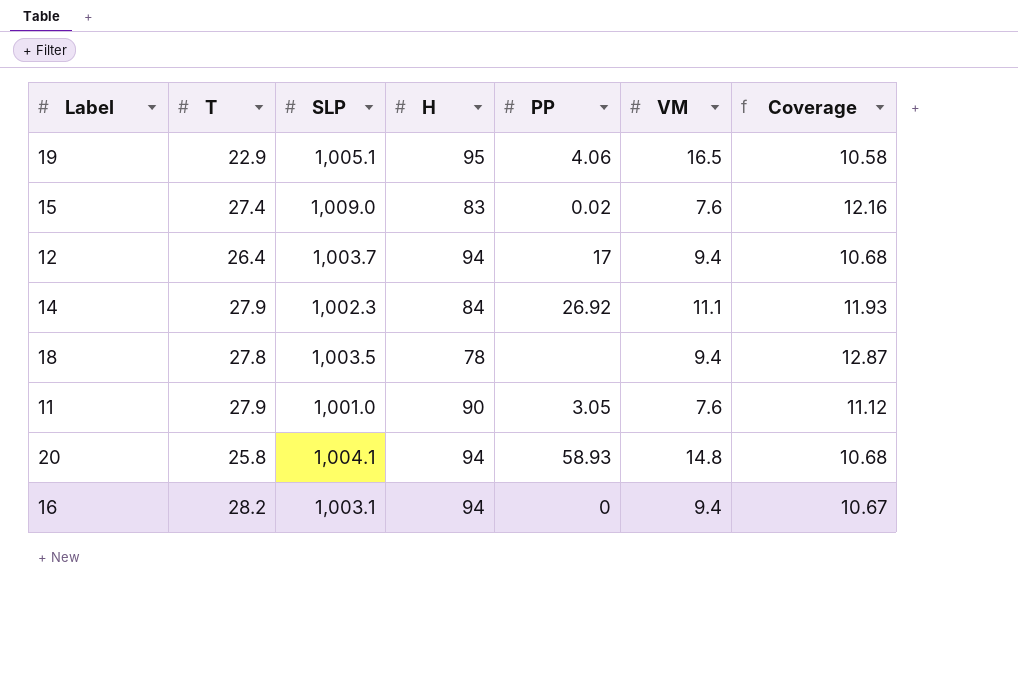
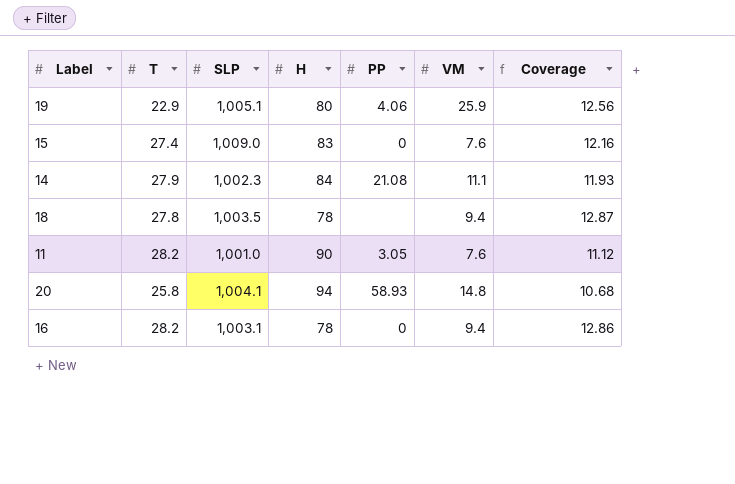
row 12: 26.4 | 1,003.7 | 94 | 17 | 9.4 | 10.68 -> none
19 | H: 95 -> 80
19 | VM: 16.5 -> 25.9
19 | Coverage: 10.58 -> 12.56
15 | PP: 0.02 -> 0
14 | PP: 26.92 -> 21.08
11 | T: 27.9 -> 28.2
16 | H: 94 -> 78
16 | Coverage: 10.67 -> 12.86

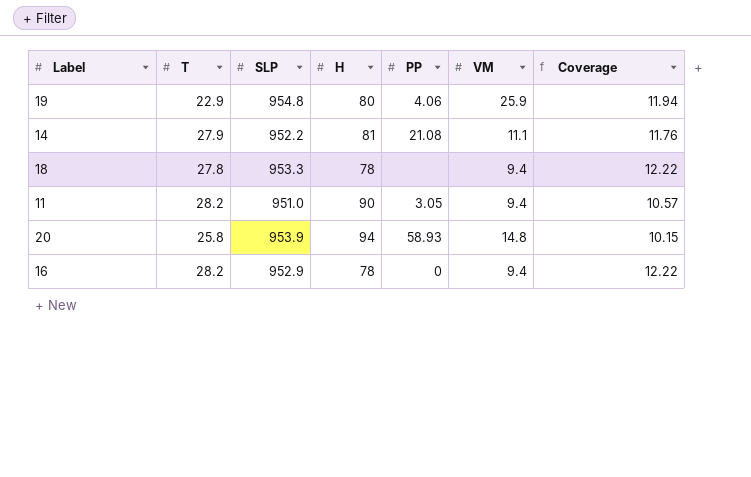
row 15: 27.4 | 1,009.0 | 83 | 0 | 7.6 | 12.16 -> none
19 | SLP: 1,005.1 -> 954.8
19 | Coverage: 12.56 -> 11.94
14 | SLP: 1,002.3 -> 952.2
14 | H: 84 -> 81
14 | Coverage: 11.93 -> 11.76
18 | SLP: 1,003.5 -> 953.3
18 | Coverage: 12.87 -> 12.22
11 | SLP: 1,001.0 -> 951.0
11 | VM: 7.6 -> 9.4
11 | Coverage: 11.12 -> 10.57
20 | SLP: 1,004.1 -> 953.9
20 | Coverage: 10.68 -> 10.15
16 | SLP: 1,003.1 -> 952.9
16 | Coverage: 12.86 -> 12.22

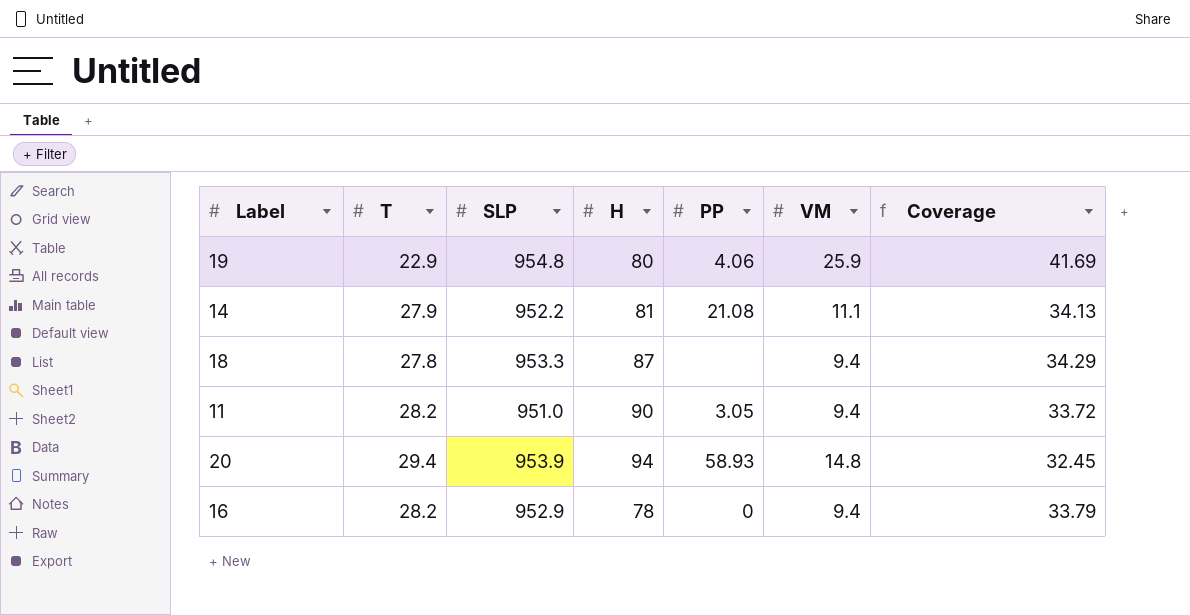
column Coverage | formula: [SLP] / [H] -> [SLP] / [T]
18 | H: 78 -> 87
20 | T: 25.8 -> 29.4

